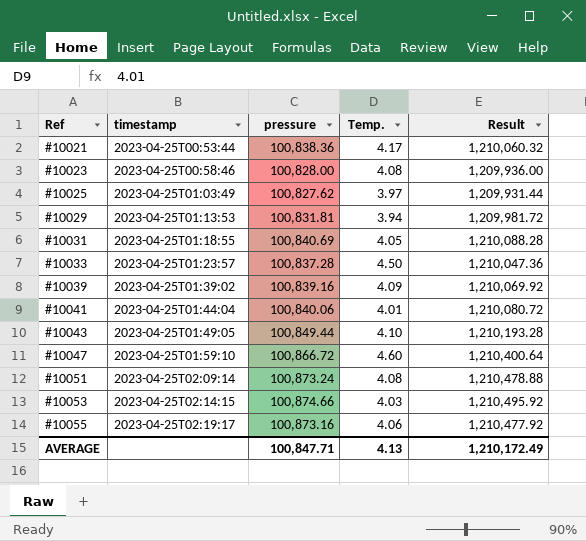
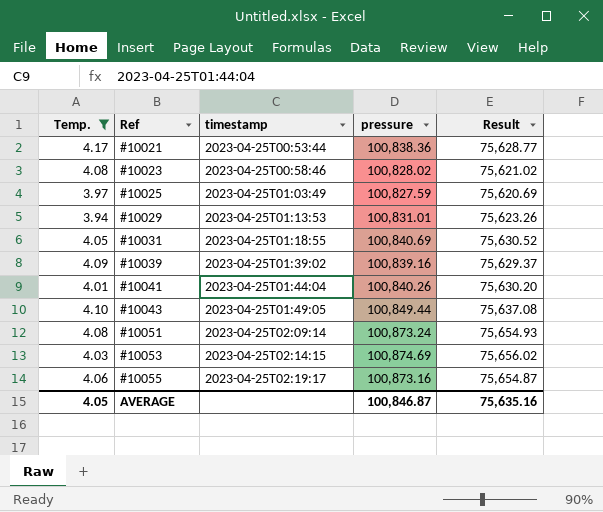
filter: none -> Temp. <= 4.17
column Temp. | position: 4 -> 1
column Result | formula: [pressure] * 12 -> [pressure] * 0.75
#10023 | pressure: 100,828.00 -> 100,828.02
#10025 | pressure: 100,827.62 -> 100,827.59
#10029 | pressure: 100,831.81 -> 100,831.01
#10041 | pressure: 100,840.06 -> 100,840.26
#10053 | pressure: 100,874.66 -> 100,874.69
AVERAGE | Temp.: 4.13 -> 4.05
AVERAGE | pressure: 100,847.71 -> 100,846.87
AVERAGE | Result: 1,210,172.49 -> 75,635.16

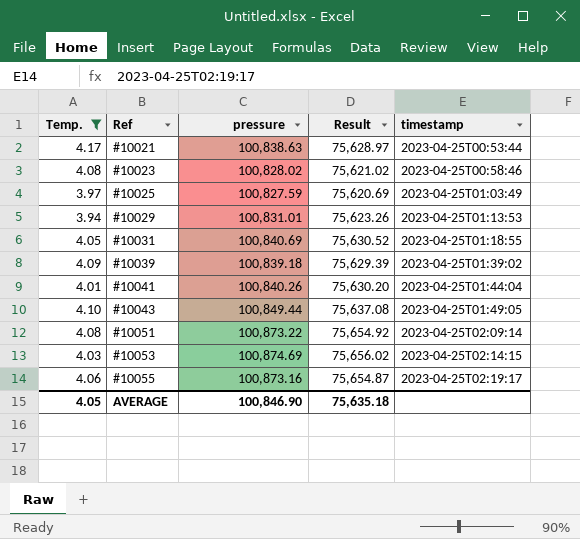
column timestamp | position: 3 -> 5
#10021 | pressure: 100,838.36 -> 100,838.63
#10021 | Result: 75,628.77 -> 75,628.97
#10039 | pressure: 100,839.16 -> 100,839.18
#10039 | Result: 75,629.37 -> 75,629.39
#10051 | pressure: 100,873.24 -> 100,873.22
#10051 | Result: 75,654.93 -> 75,654.92
AVERAGE | pressure: 100,846.87 -> 100,846.90
AVERAGE | Result: 75,635.16 -> 75,635.18

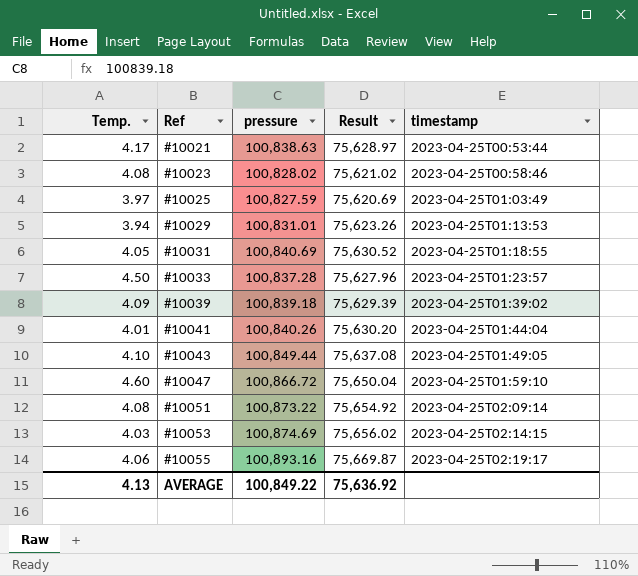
filter: Temp. <= 4.17 -> none
#10055 | pressure: 100,873.16 -> 100,893.16
#10055 | Result: 75,654.87 -> 75,669.87
AVERAGE | Temp.: 4.05 -> 4.13
AVERAGE | pressure: 100,846.90 -> 100,849.22
AVERAGE | Result: 75,635.18 -> 75,636.92

